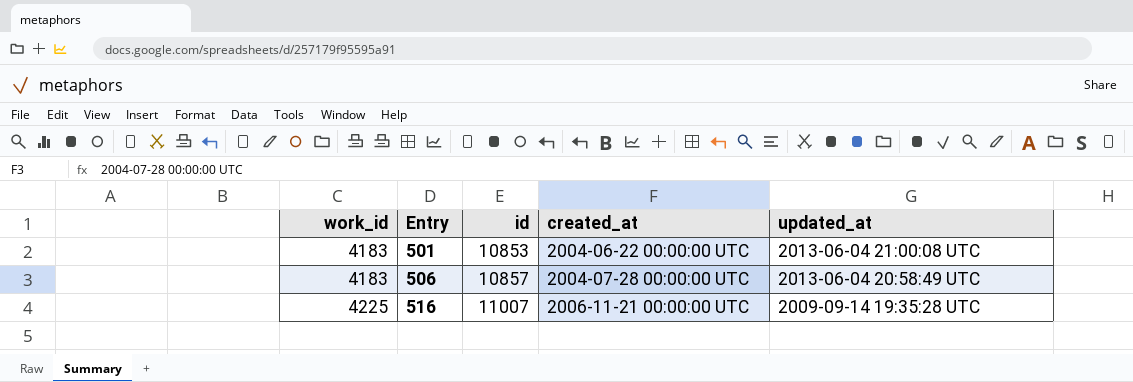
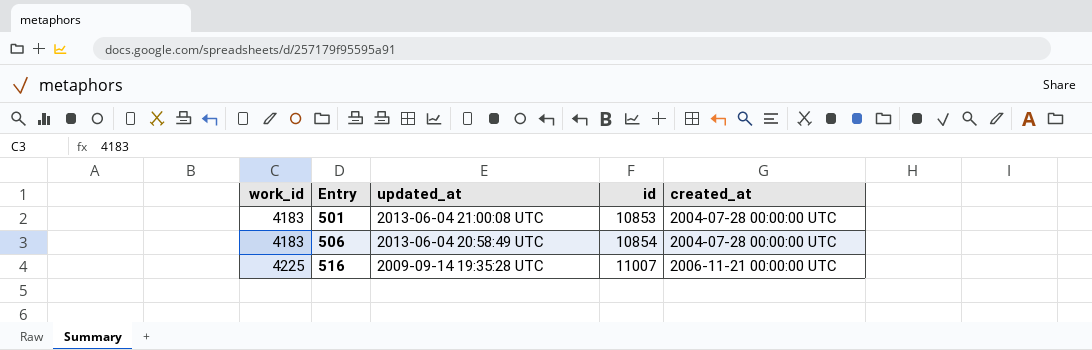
column updated_at | position: 5 -> 3
501 | created_at: 2004-06-22 00:00:00 UTC -> 2004-07-28 00:00:00 UTC
506 | id: 10857 -> 10854

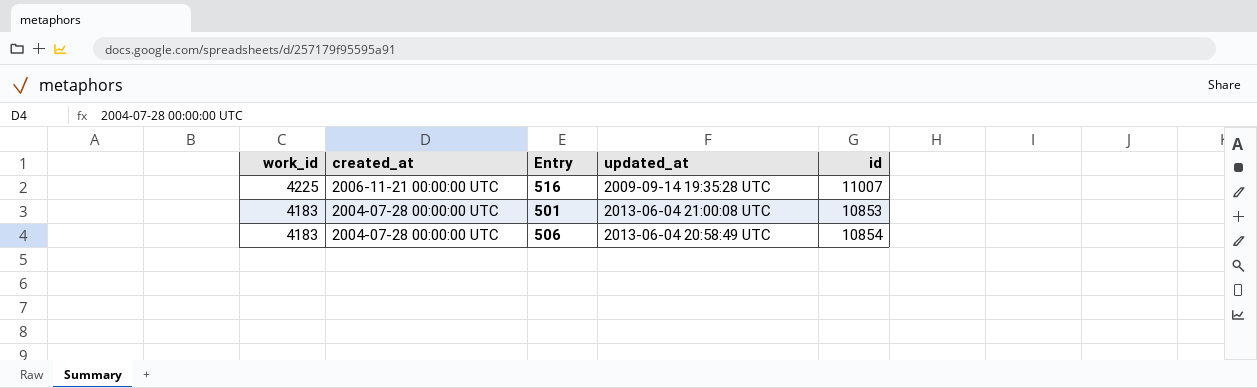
row order: work_id ascending -> work_id descending
column created_at | position: 5 -> 2

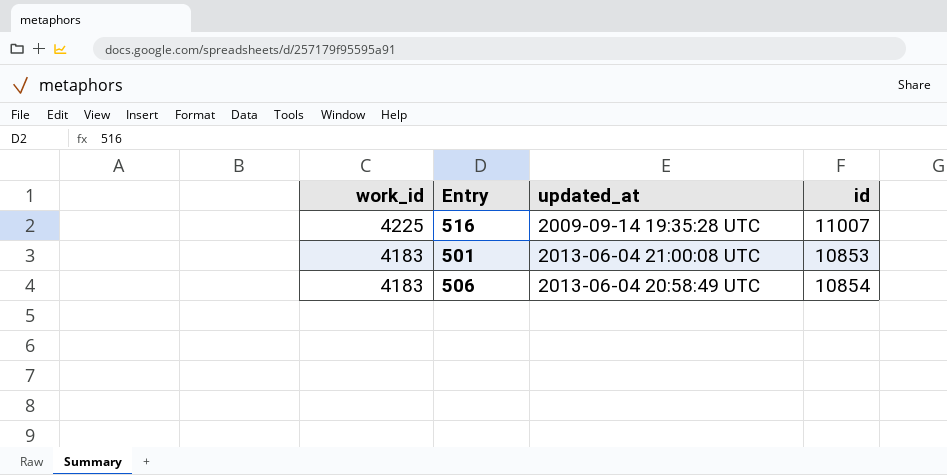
column created_at | position: 2 -> none

